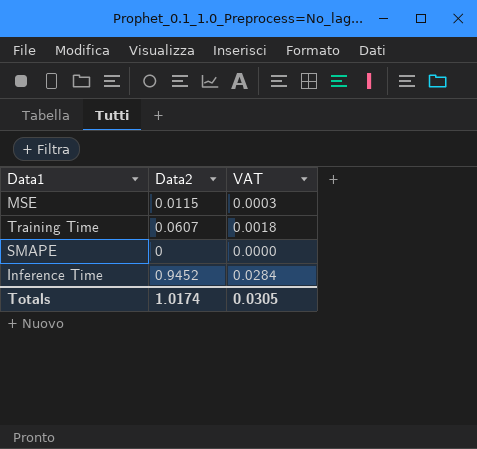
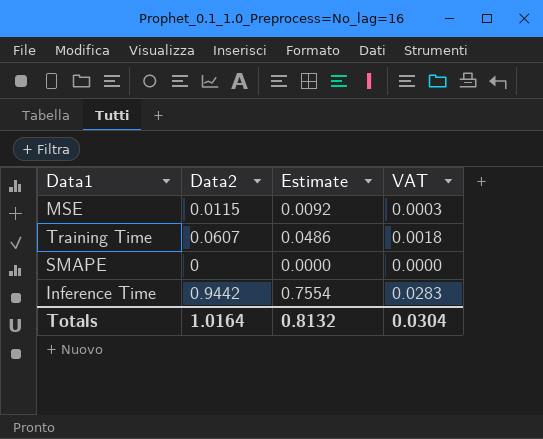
column Estimate | formula: none -> [Data2] * 0.8
Inference Time | Data2: 0.9452 -> 0.9442
Inference Time | VAT: 0.0284 -> 0.0283
Totals | Data2: 1.0174 -> 1.0164
Totals | VAT: 0.0305 -> 0.0304

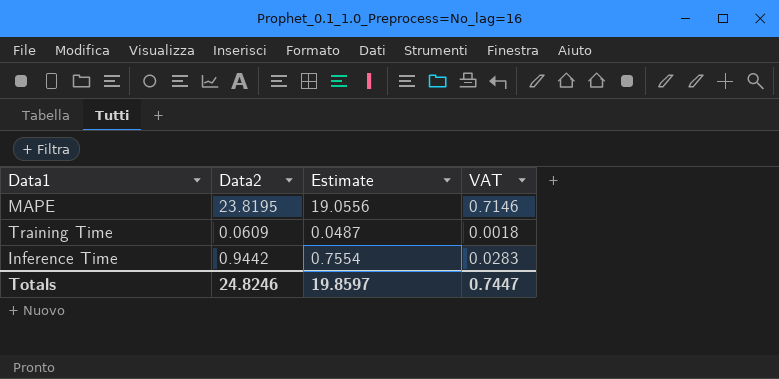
row MSE: 0.0115 | 0.0092 | 0.0003 -> none
row SMAPE: 0 | 0.0000 | 0.0000 -> none
row MAPE: none -> 23.8195 | 19.0556 | 0.7146
Training Time | Data2: 0.0607 -> 0.0609
Training Time | Estimate: 0.0486 -> 0.0487
Totals | Data2: 1.0164 -> 24.8246
Totals | Estimate: 0.8132 -> 19.8597
Totals | VAT: 0.0304 -> 0.7447

